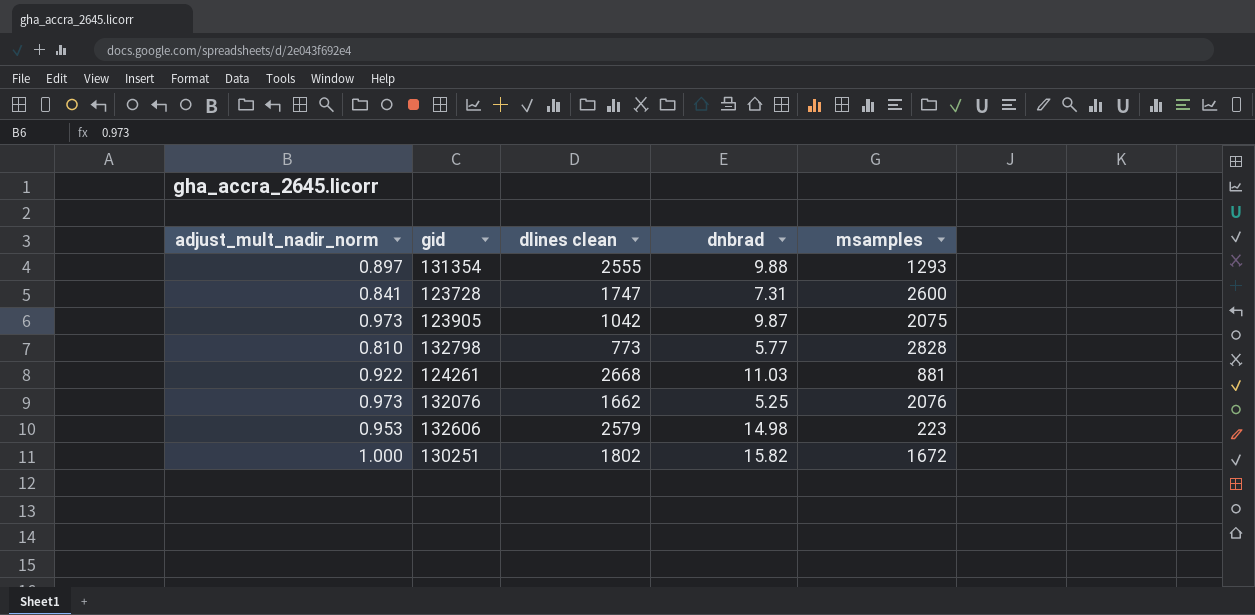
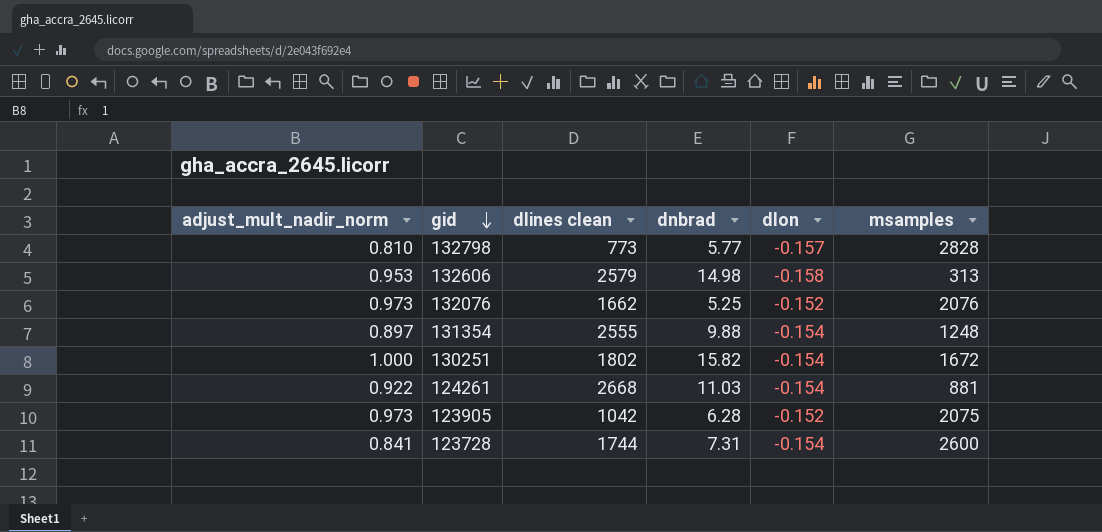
row order: none -> gid descending
column dlon | position: none -> 5
132606 | msamples: 223 -> 313
131354 | msamples: 1293 -> 1248
123905 | dnbrad: 9.87 -> 6.28
123728 | dlines clean: 1747 -> 1744

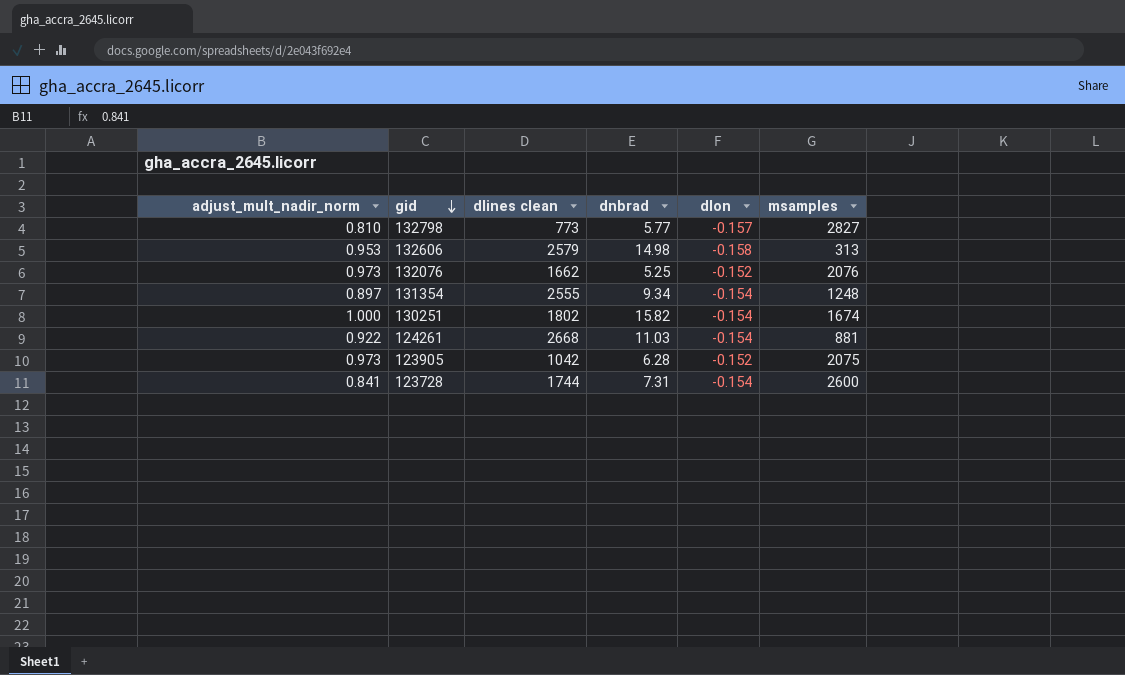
132798 | msamples: 2828 -> 2827
131354 | dnbrad: 9.88 -> 9.34
130251 | msamples: 1672 -> 1674

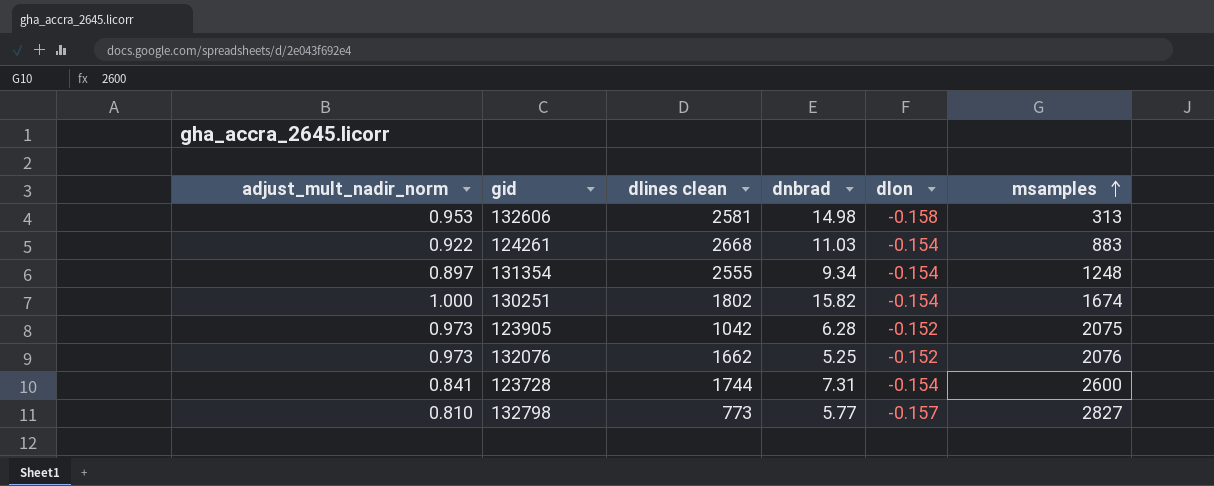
row order: gid descending -> msamples ascending
132606 | dlines clean: 2579 -> 2581
124261 | msamples: 881 -> 883

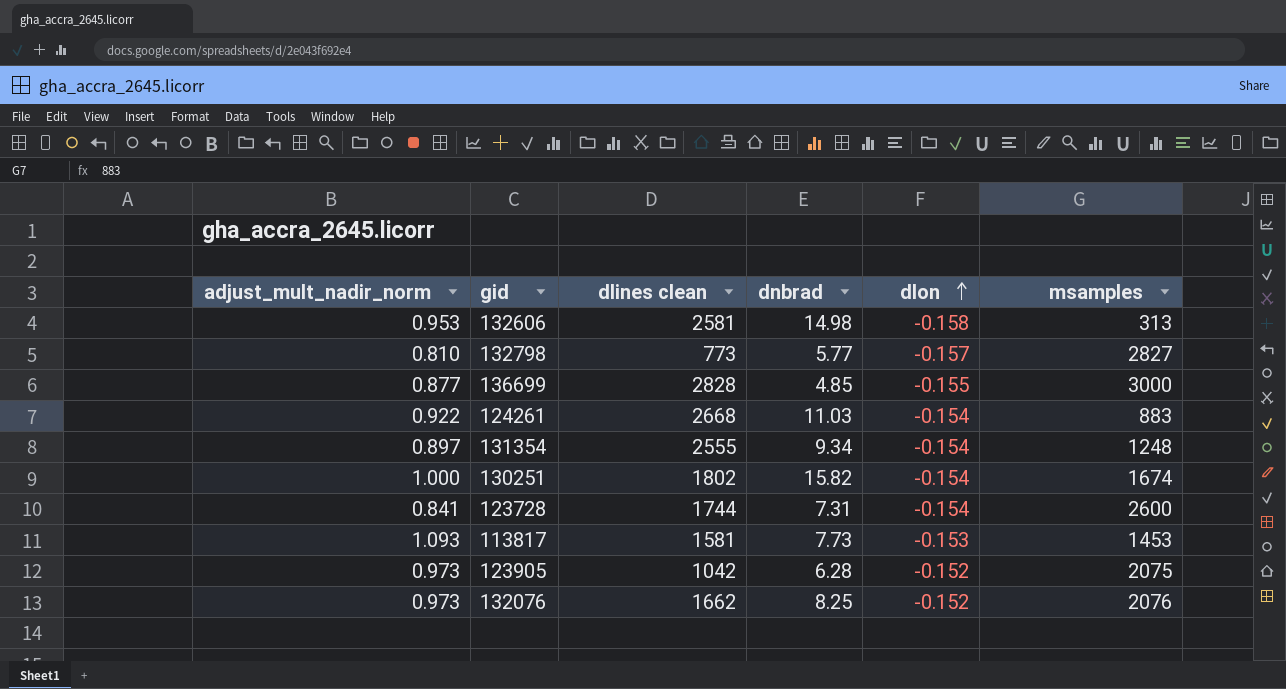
row order: msamples ascending -> dlon ascending
row 136699: none -> 0.877 | 2828 | 4.85 | -0.155 | 3000
row 113817: none -> 1.093 | 1581 | 7.73 | -0.153 | 1453
132076 | dnbrad: 5.25 -> 8.25

